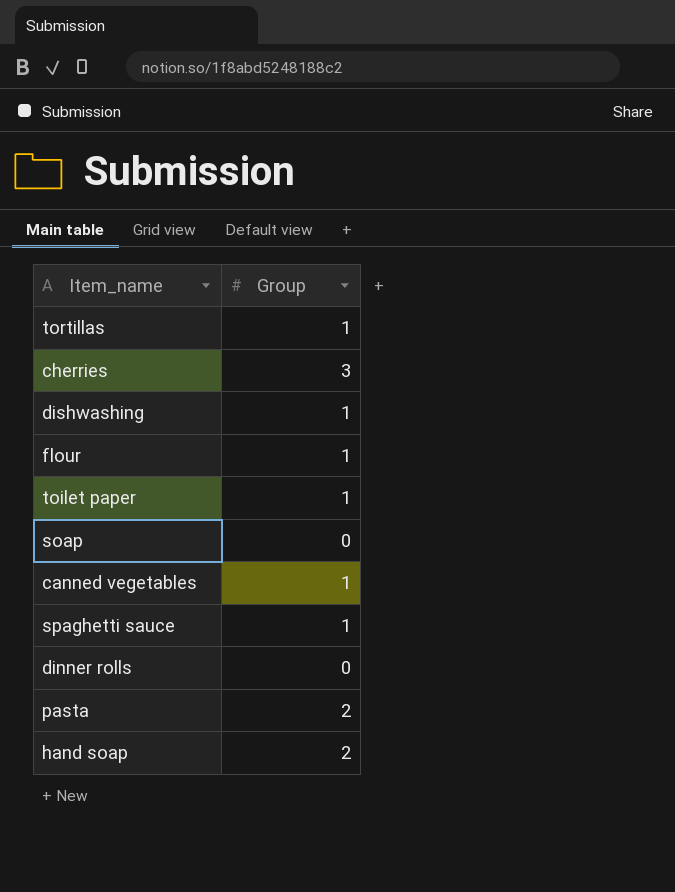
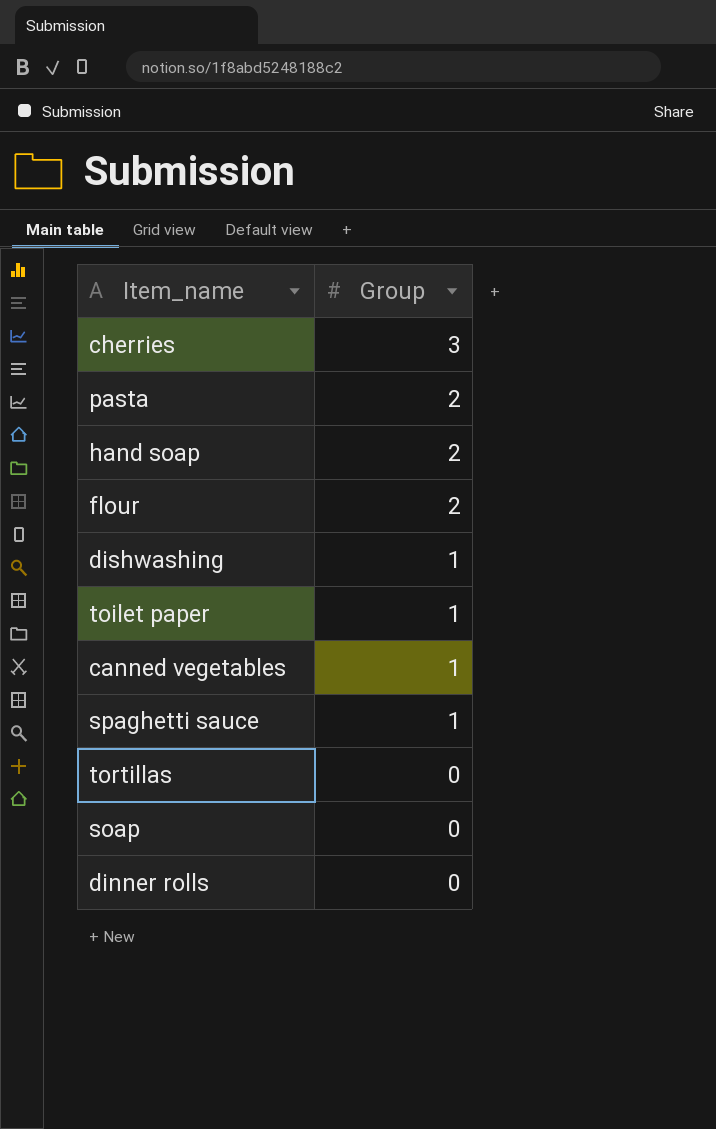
row order: none -> Group descending
flour | Group: 1 -> 2
tortillas | Group: 1 -> 0

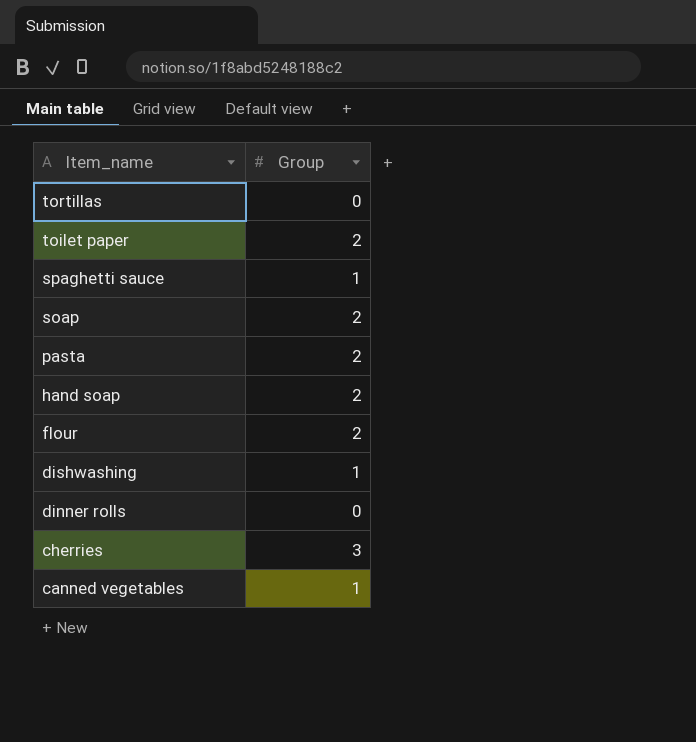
row order: Group descending -> Item_name descending
toilet paper | Group: 1 -> 2
soap | Group: 0 -> 2

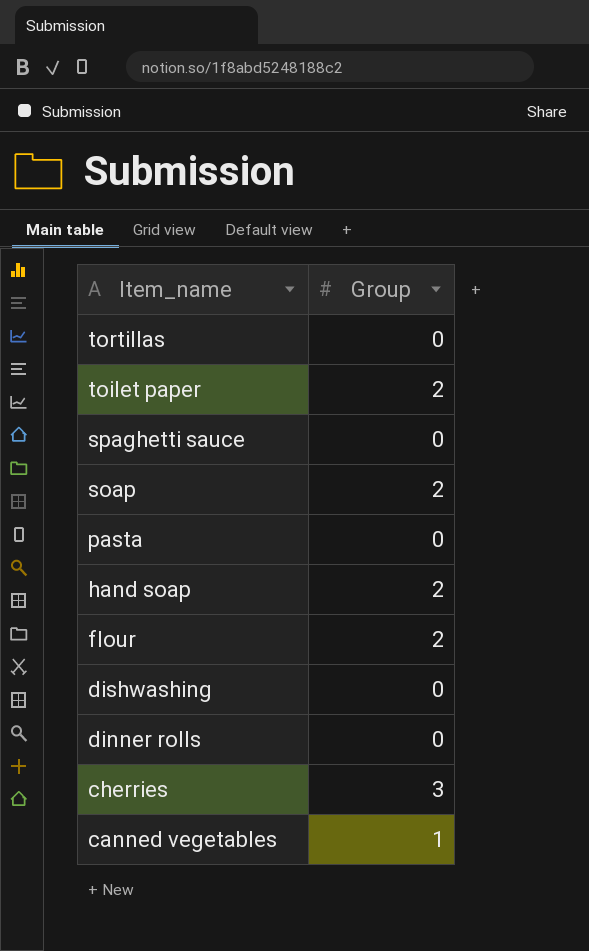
spaghetti sauce | Group: 1 -> 0
pasta | Group: 2 -> 0
dishwashing | Group: 1 -> 0

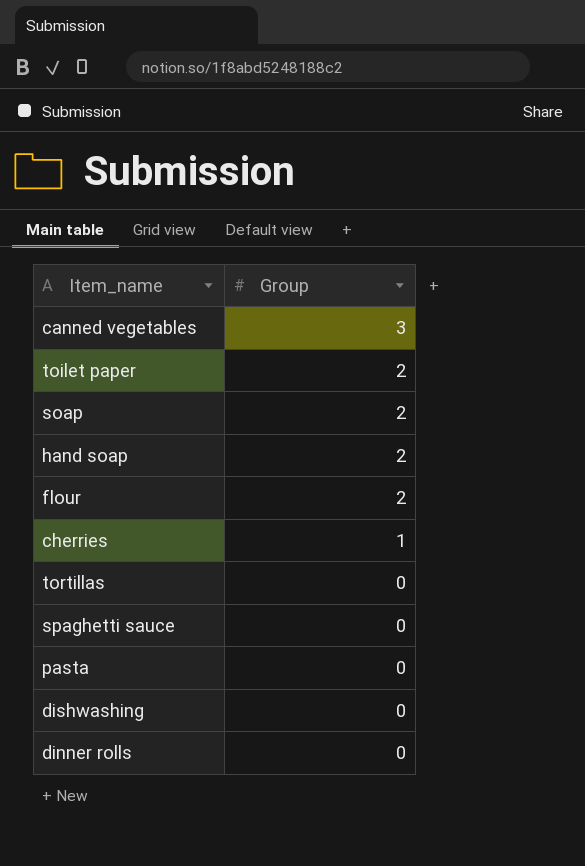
row order: Item_name descending -> Group descending
canned vegetables | Group: 1 -> 3
cherries | Group: 3 -> 1

